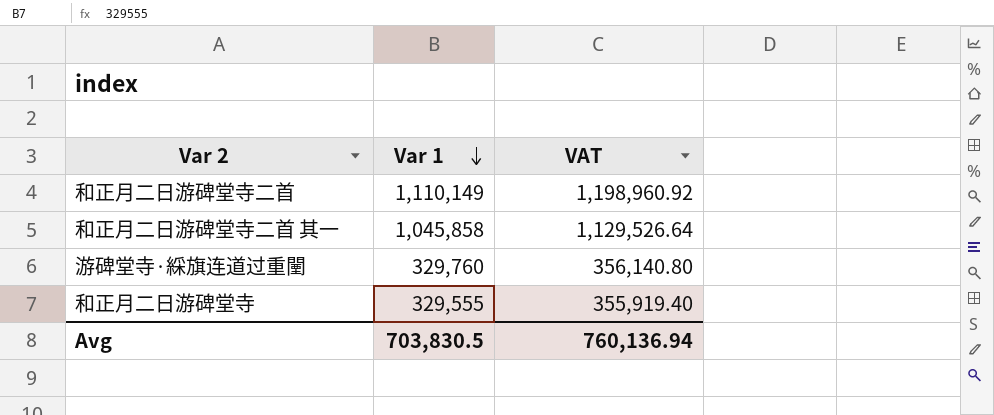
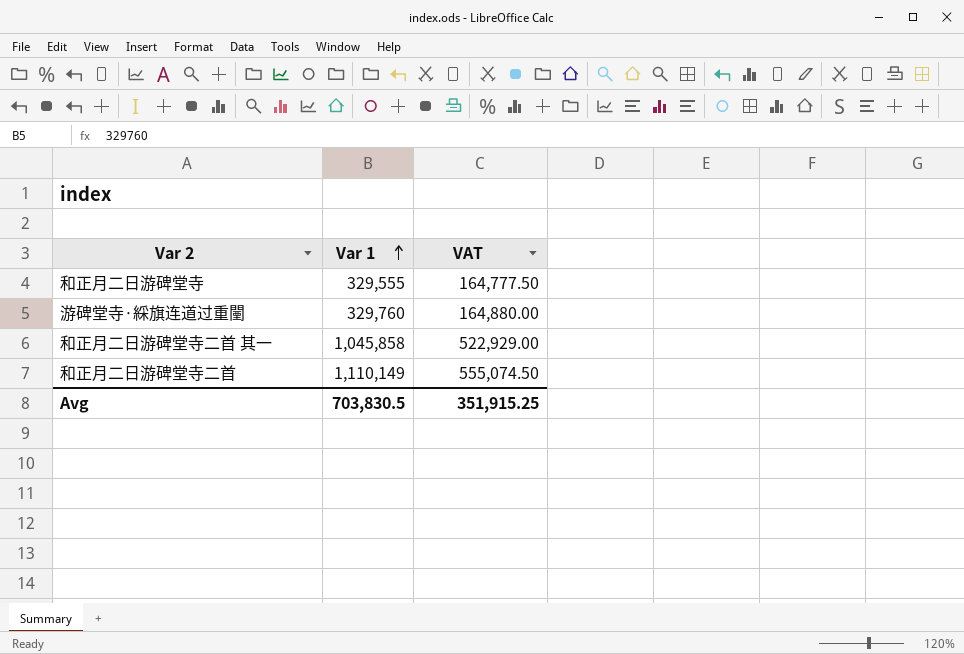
row order: Var 1 descending -> Var 1 ascending
column VAT | formula: [Var 1] * 1.08 -> [Var 1] * 0.5
Avg | VAT: 760,136.94 -> 351,915.25

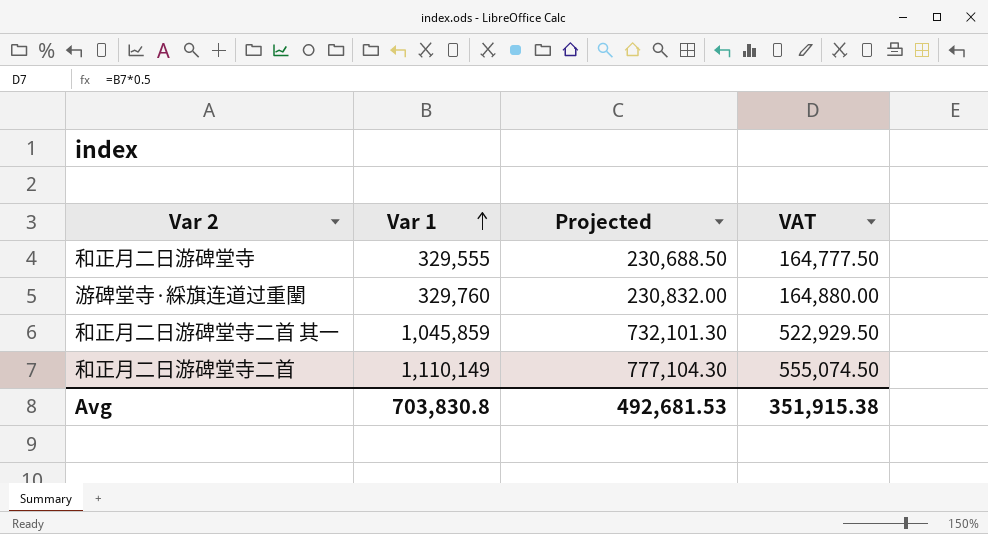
column Projected | formula: none -> [Var 1] * 0.7
和正月二日游碑堂寺二首 其一 | Var 1: 1,045,858 -> 1,045,859
和正月二日游碑堂寺二首 其一 | VAT: 522,929.00 -> 522,929.50
Avg | Var 1: 703,830.5 -> 703,830.8
Avg | VAT: 351,915.25 -> 351,915.38

